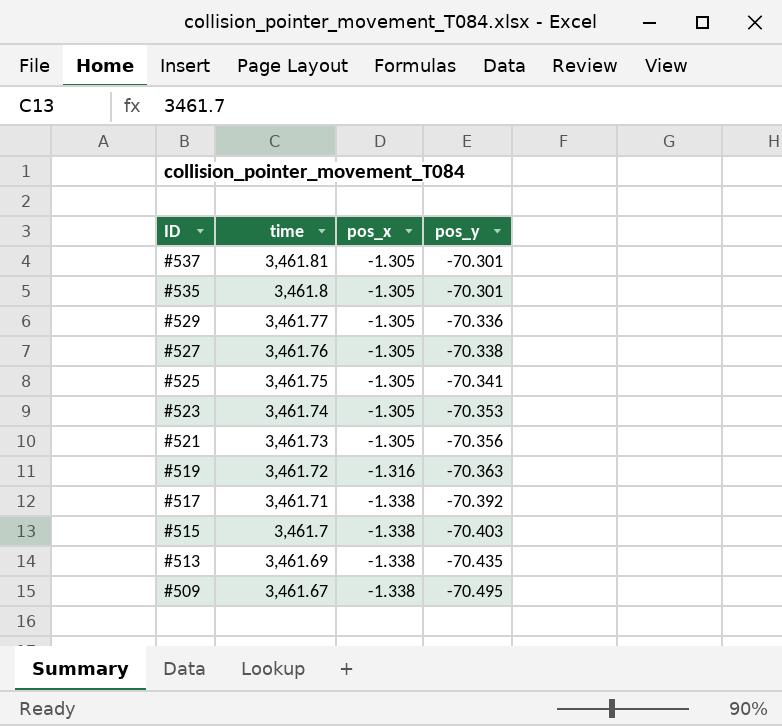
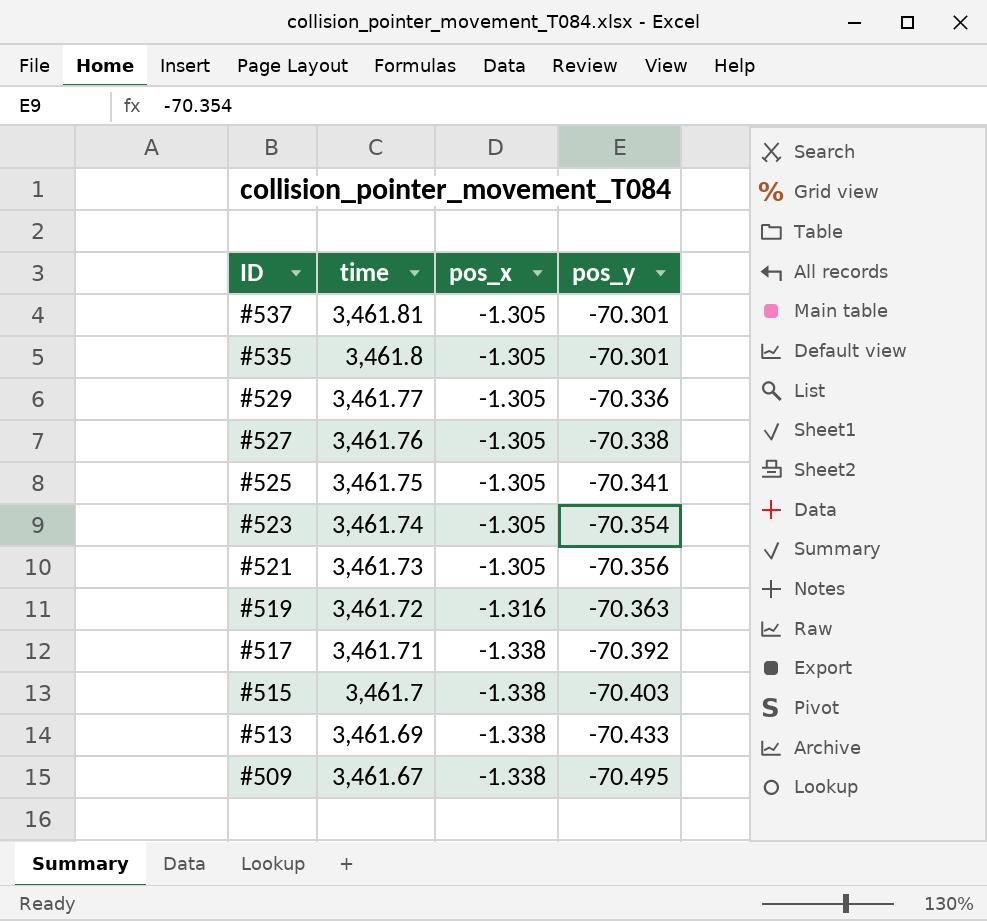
#523 | pos_y: -70.353 -> -70.354
#513 | pos_y: -70.435 -> -70.433

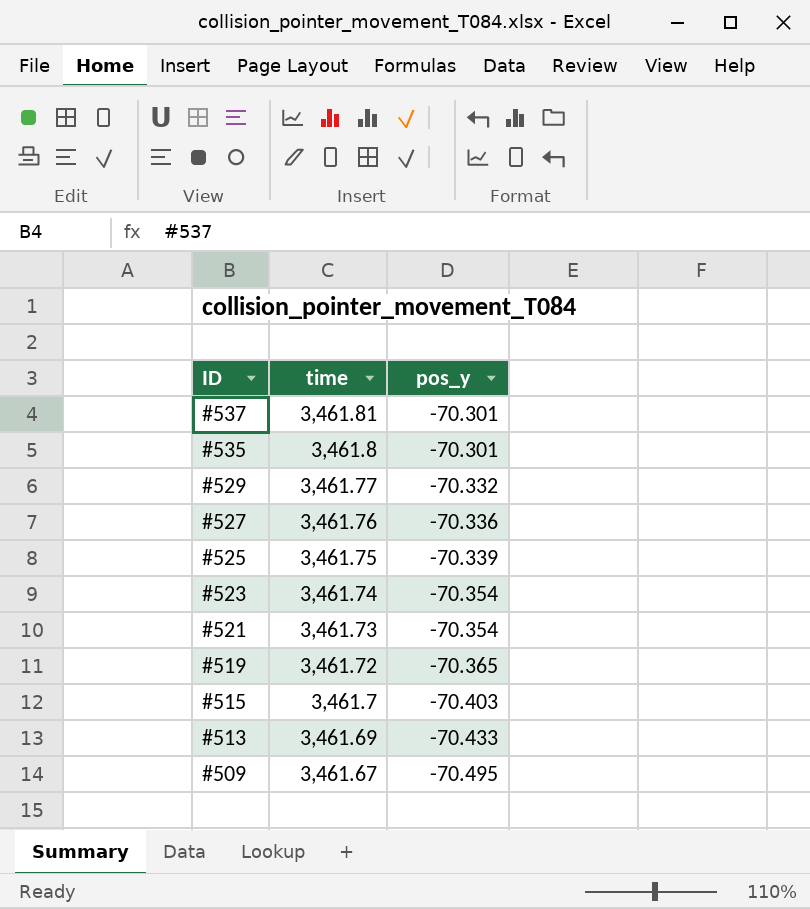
column pos_x | position: 3 -> none
row #517: 3,461.71 | -1.338 | -70.392 -> none
#529 | pos_y: -70.336 -> -70.332
#527 | pos_y: -70.338 -> -70.336
#525 | pos_y: -70.341 -> -70.339
#521 | pos_y: -70.356 -> -70.354
#519 | pos_y: -70.363 -> -70.365

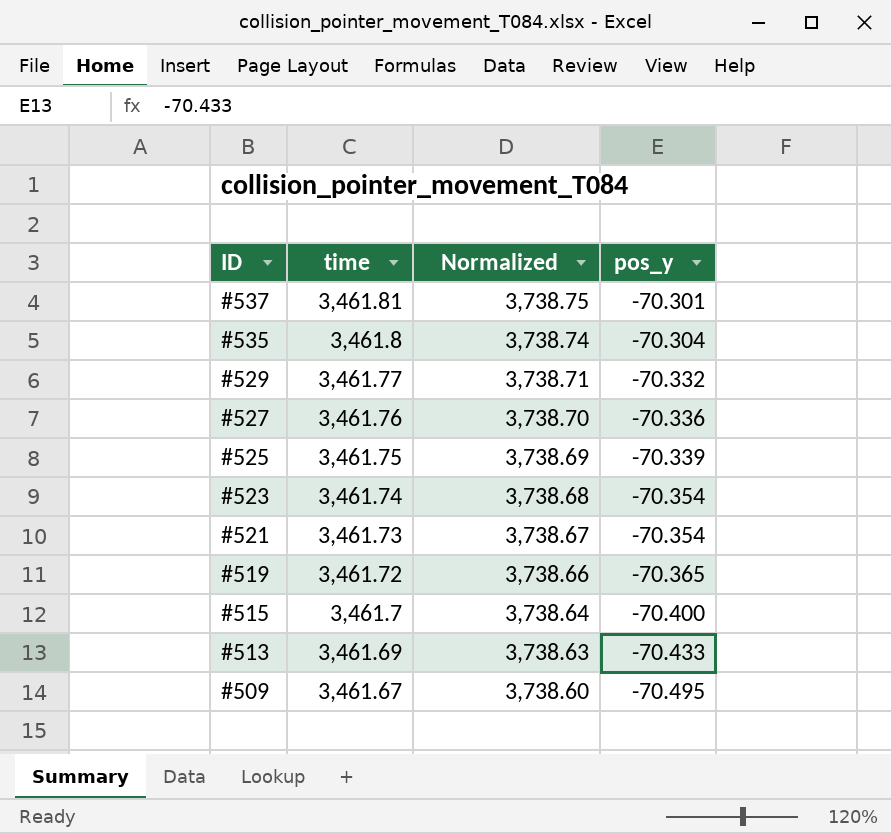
column Normalized | formula: none -> [time] * 1.08
#535 | pos_y: -70.301 -> -70.304
#515 | pos_y: -70.403 -> -70.400

